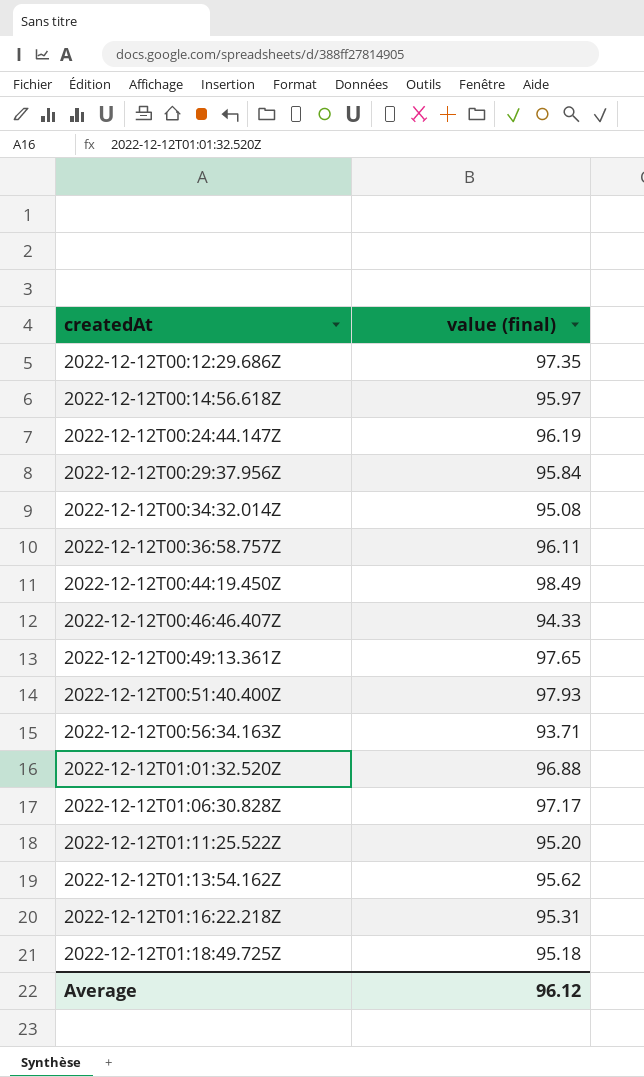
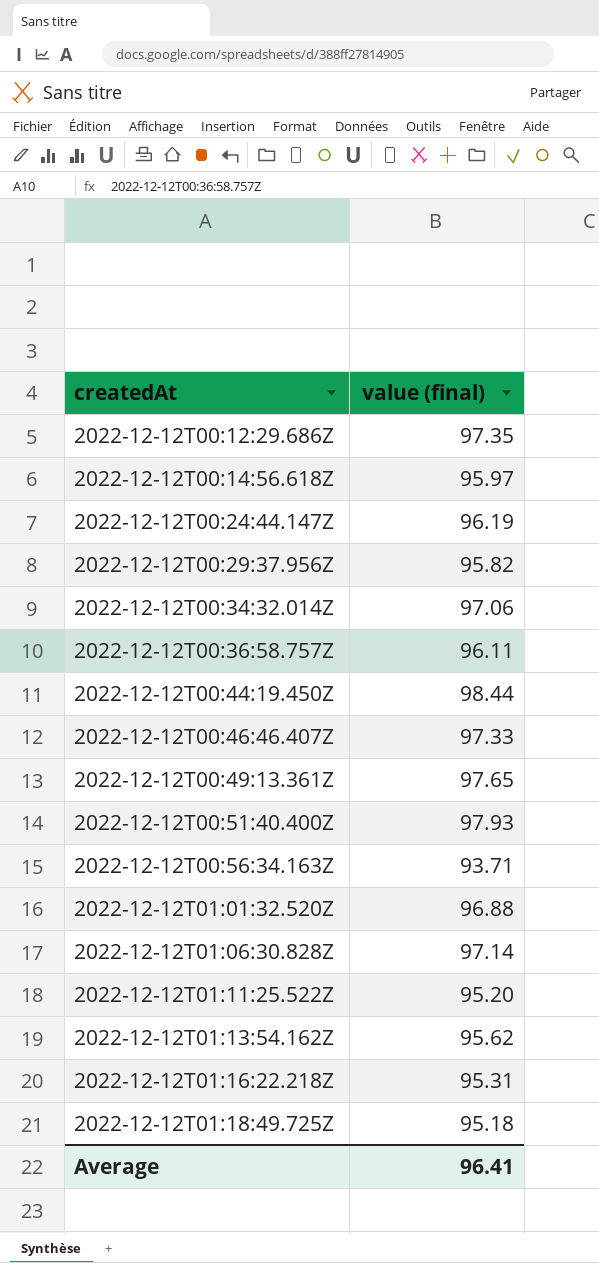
2022-12-12T00:29:37.956Z | value (final): 95.84 -> 95.82
2022-12-12T00:34:32.014Z | value (final): 95.08 -> 97.06
2022-12-12T00:44:19.450Z | value (final): 98.49 -> 98.44
2022-12-12T00:46:46.407Z | value (final): 94.33 -> 97.33
2022-12-12T01:06:30.828Z | value (final): 97.17 -> 97.14
Average | value (final): 96.12 -> 96.41

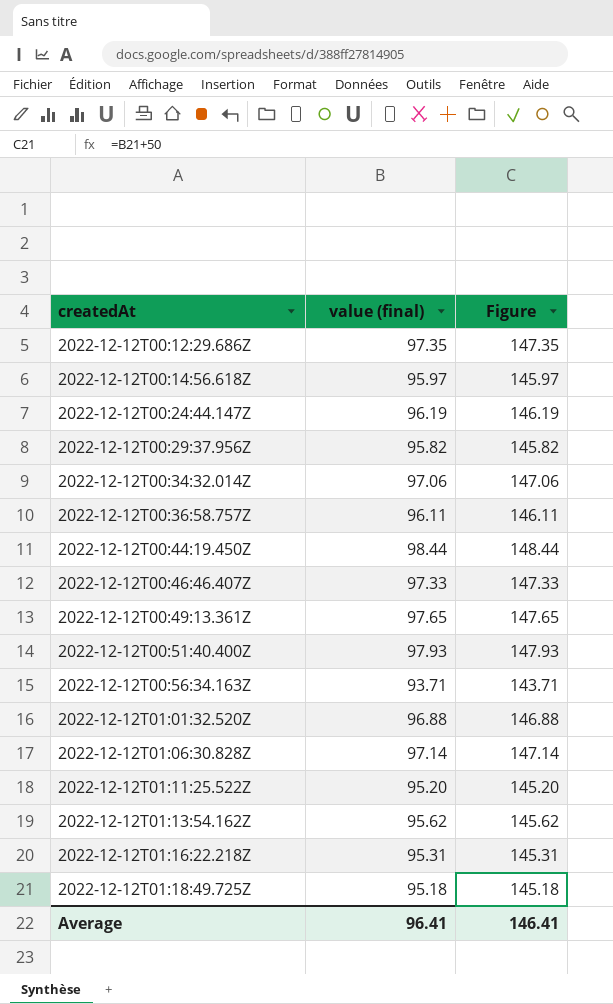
column Figure | formula: none -> [value (final)] + 50

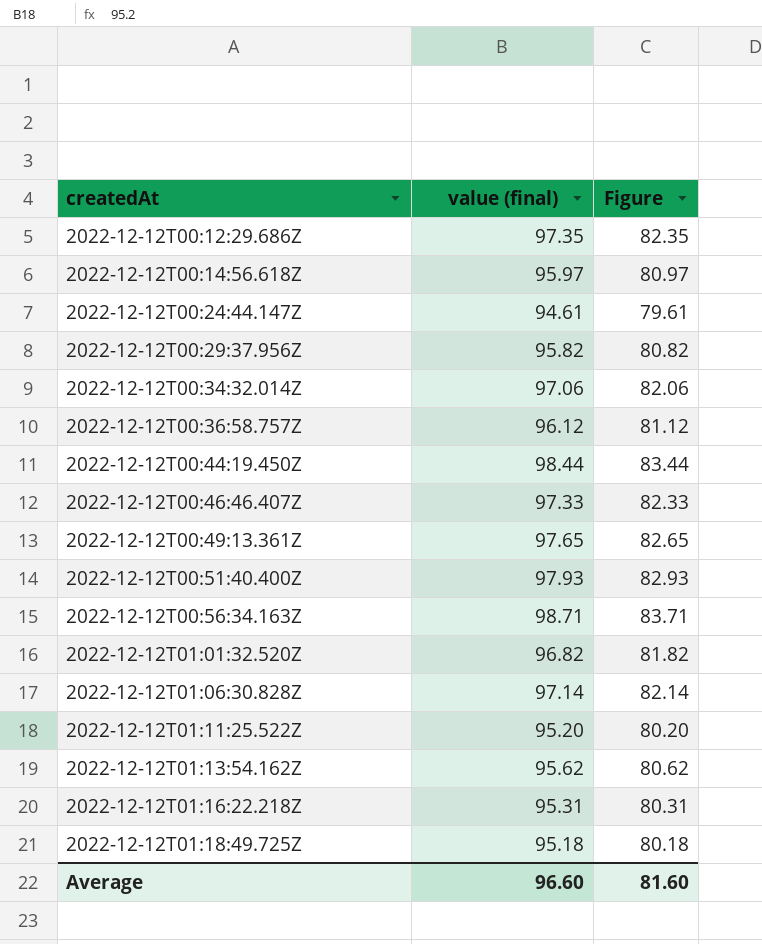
column Figure | formula: [value (final)] + 50 -> [value (final)] - 15
2022-12-12T00:24:44.147Z | value (final): 96.19 -> 94.61
2022-12-12T00:36:58.757Z | value (final): 96.11 -> 96.12
2022-12-12T00:56:34.163Z | value (final): 93.71 -> 98.71
2022-12-12T01:01:32.520Z | value (final): 96.88 -> 96.82
Average | value (final): 96.41 -> 96.60
Average | Figure: 146.41 -> 81.60

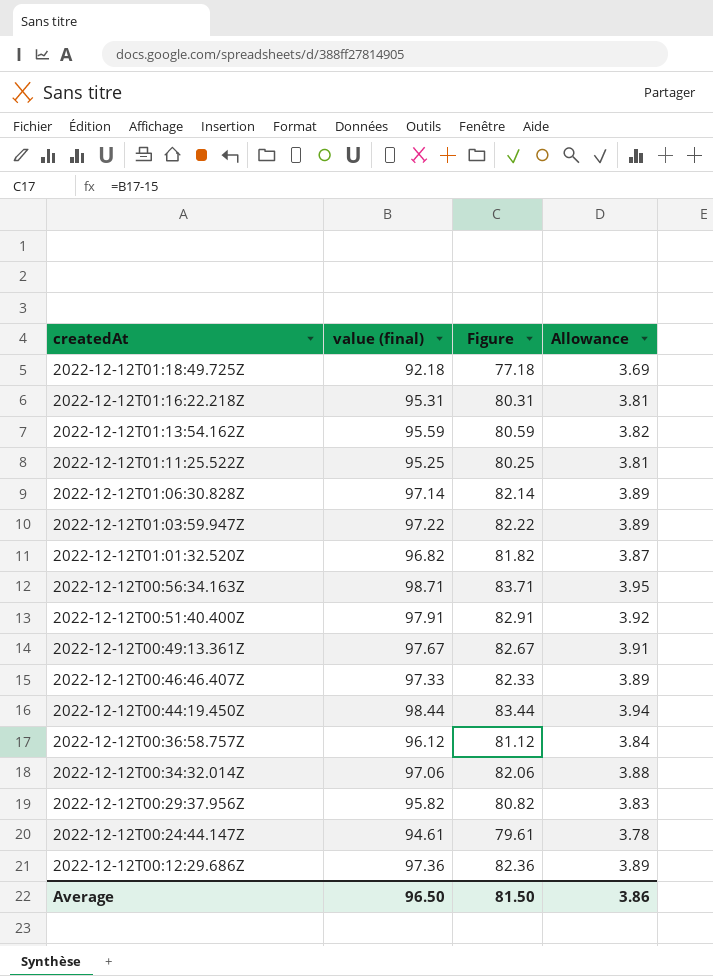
row order: createdAt ascending -> createdAt descending
column Allowance | formula: none -> [value (final)] * 0.04
row 2022-12-12T00:14:56.618Z: 95.97 | 80.97 -> none
2022-12-12T01:18:49.725Z | value (final): 95.18 -> 92.18
2022-12-12T01:18:49.725Z | Figure: 80.18 -> 77.18
2022-12-12T01:13:54.162Z | value (final): 95.62 -> 95.59
2022-12-12T01:13:54.162Z | Figure: 80.62 -> 80.59
2022-12-12T01:11:25.522Z | value (final): 95.20 -> 95.25
2022-12-12T01:11:25.522Z | Figure: 80.20 -> 80.25
row 2022-12-12T01:03:59.947Z: none -> 97.22 | 82.22 | 3.89
2022-12-12T00:51:40.400Z | value (final): 97.93 -> 97.91
2022-12-12T00:51:40.400Z | Figure: 82.93 -> 82.91
2022-12-12T00:49:13.361Z | value (final): 97.65 -> 97.67
2022-12-12T00:49:13.361Z | Figure: 82.65 -> 82.67
2022-12-12T00:12:29.686Z | value (final): 97.35 -> 97.36
2022-12-12T00:12:29.686Z | Figure: 82.35 -> 82.36
Average | value (final): 96.60 -> 96.50
Average | Figure: 81.60 -> 81.50

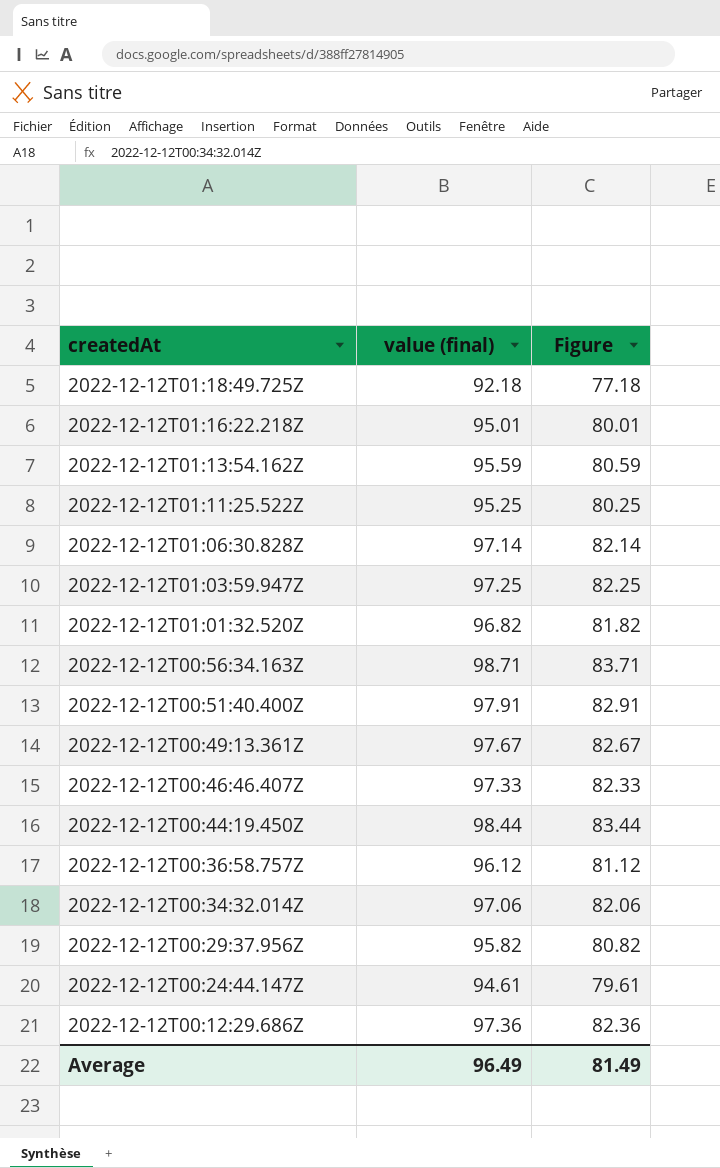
column Allowance | formula: [value (final)] * 0.04 -> none
2022-12-12T01:16:22.218Z | value (final): 95.31 -> 95.01
2022-12-12T01:16:22.218Z | Figure: 80.31 -> 80.01
2022-12-12T01:03:59.947Z | value (final): 97.22 -> 97.25
2022-12-12T01:03:59.947Z | Figure: 82.22 -> 82.25
Average | value (final): 96.50 -> 96.49
Average | Figure: 81.50 -> 81.49

